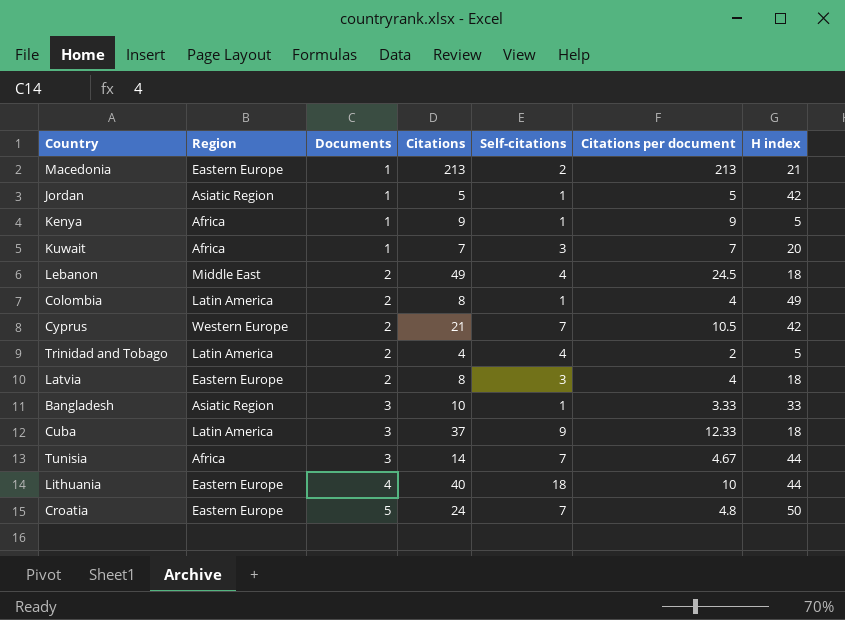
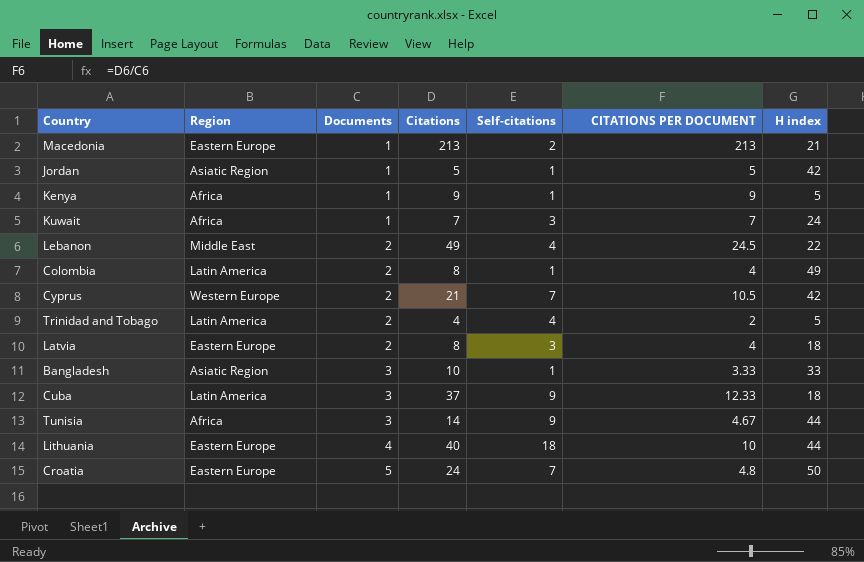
column name: Citations per document -> CITATIONS PER DOCUMENT
Kuwait | H index: 20 -> 24
Lebanon | H index: 18 -> 22
Tunisia | Self-citations: 7 -> 9

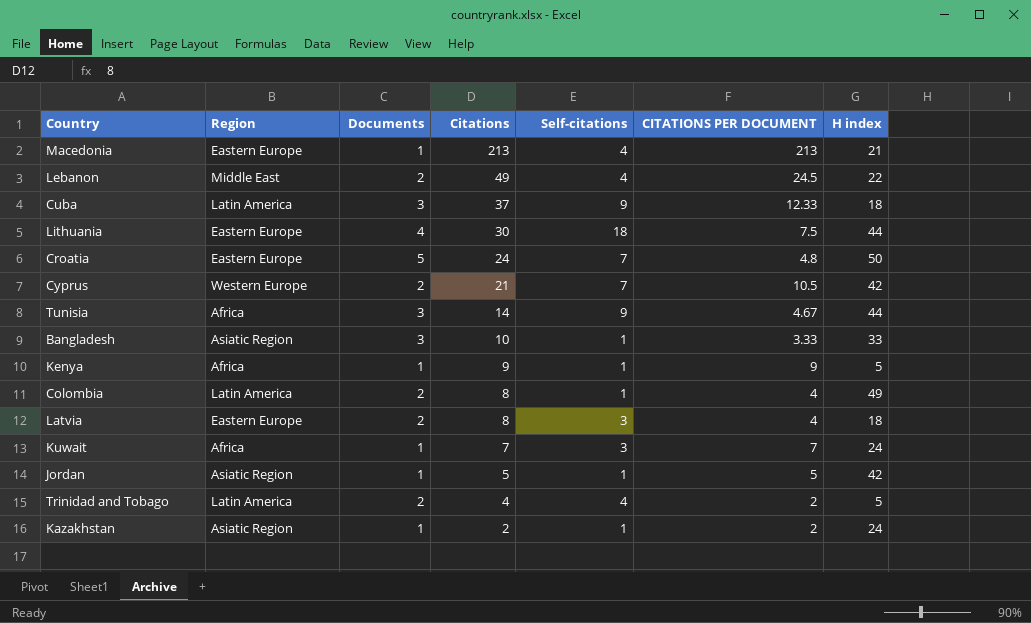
row order: Documents ascending -> Citations descending
Macedonia | Self-citations: 2 -> 4
Lithuania | Citations: 40 -> 30
Lithuania | CITATIONS PER DOCUMENT: 10 -> 7.5
row Kazakhstan: none -> Asiatic Region | 1 | 2 | 1 | 2 | 24

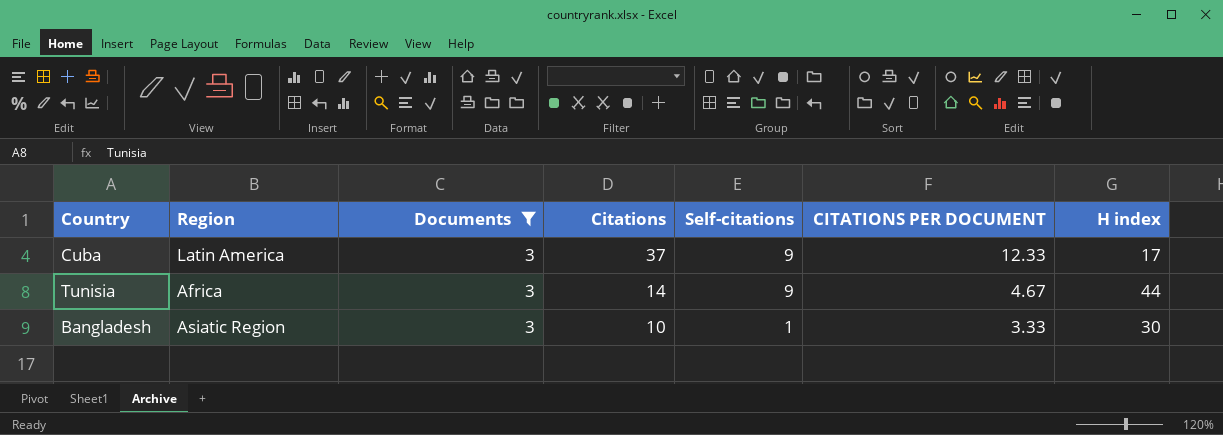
filter: none -> Documents = 3
Cuba | H index: 18 -> 17
Bangladesh | H index: 33 -> 30

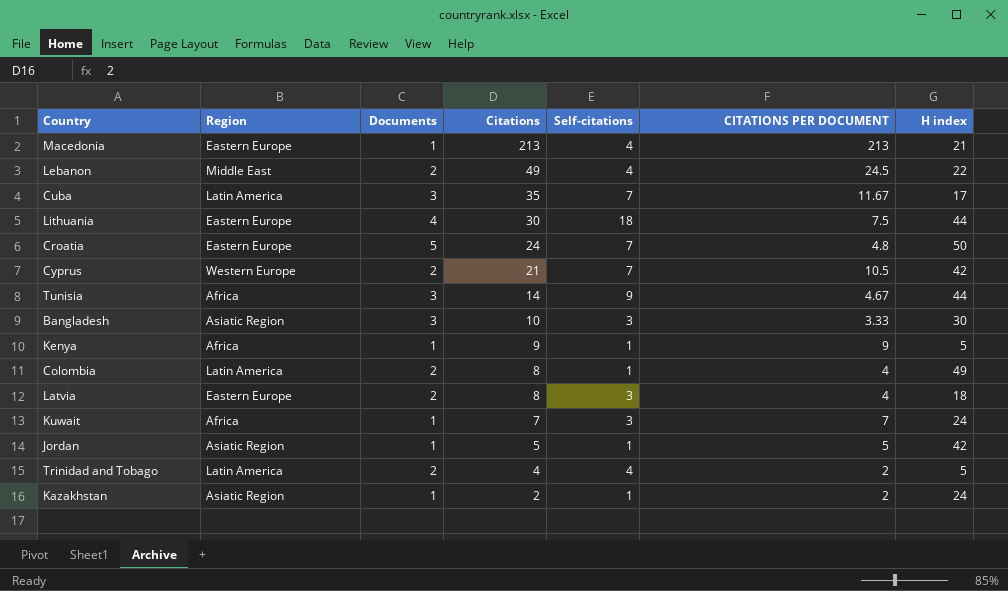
filter: Documents = 3 -> none
Cuba | Citations: 37 -> 35
Cuba | Self-citations: 9 -> 7
Cuba | CITATIONS PER DOCUMENT: 12.33 -> 11.67
Bangladesh | Self-citations: 1 -> 3

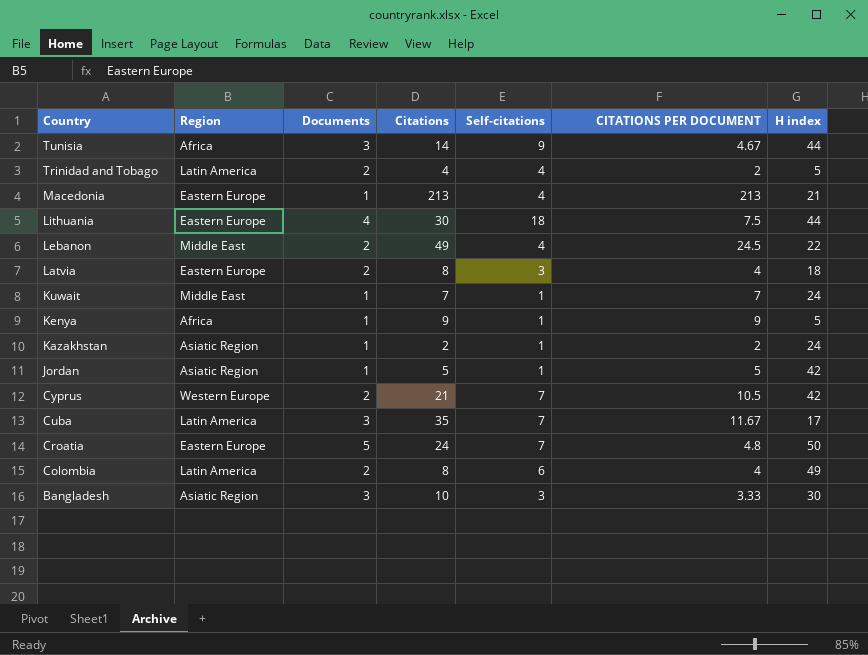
row order: Citations descending -> Country descending
Kuwait | Region: Africa -> Middle East
Kuwait | Self-citations: 3 -> 1
Colombia | Self-citations: 1 -> 6

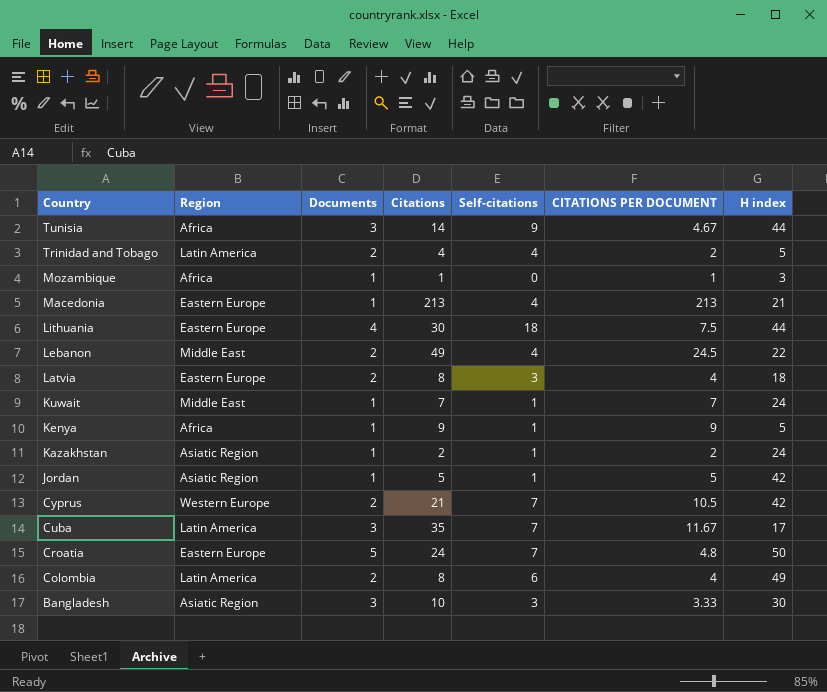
row Mozambique: none -> Africa | 1 | 1 | 0 | 1 | 3

